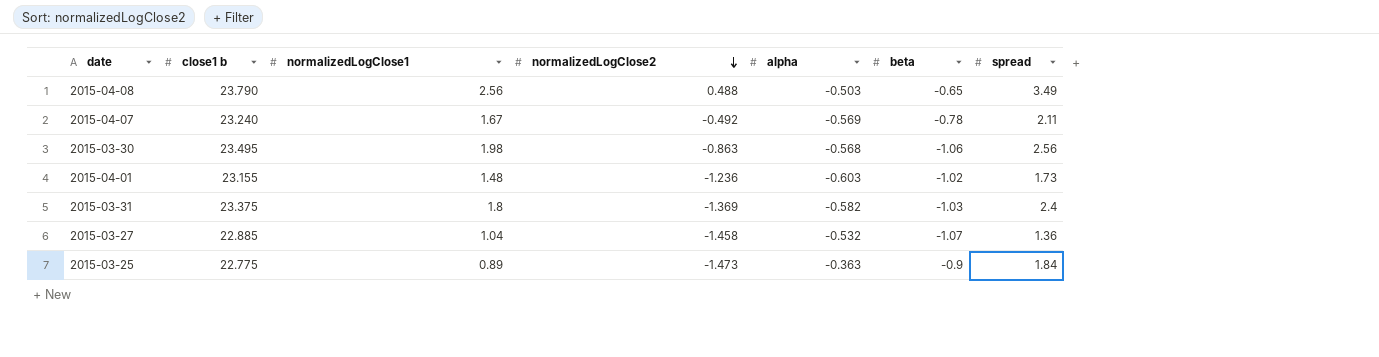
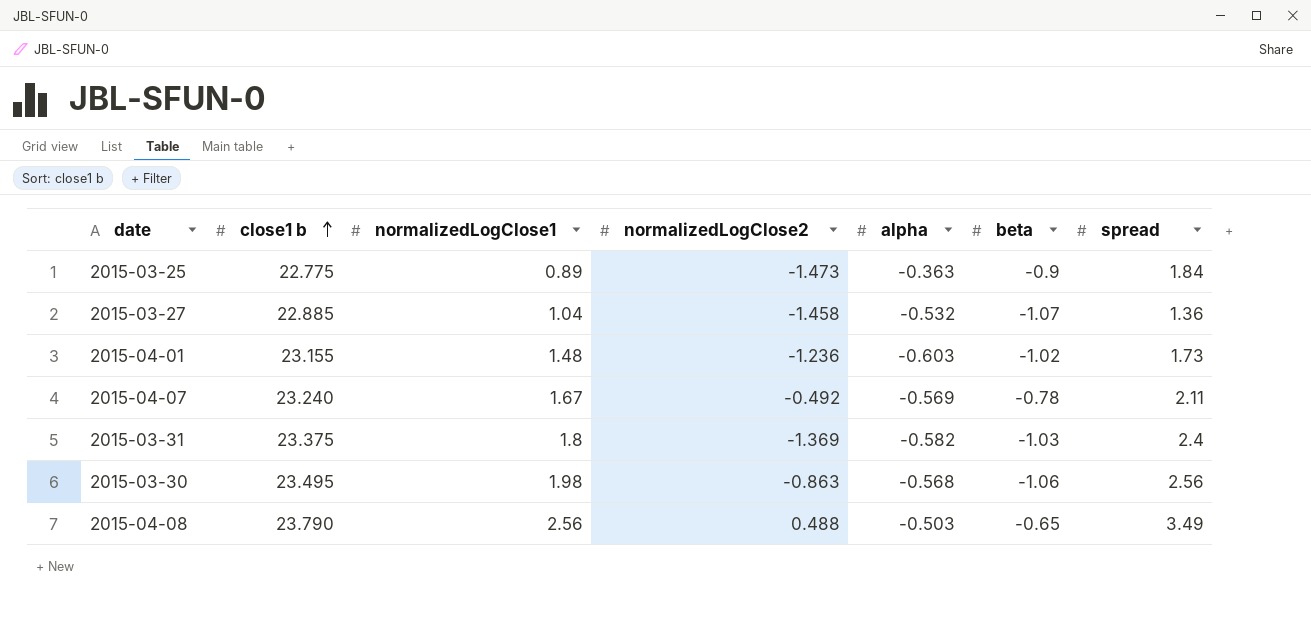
row order: normalizedLogClose2 descending -> close1 b ascending

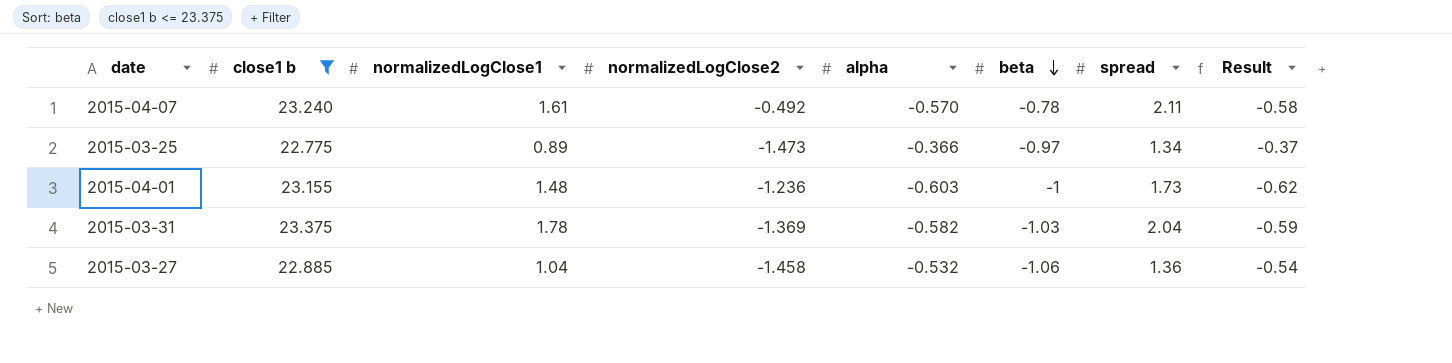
filter: none -> close1 b <= 23.375
row order: close1 b ascending -> beta descending
column Result | formula: none -> [alpha] * 1.02
2015-04-07 | normalizedLogClose1: 1.67 -> 1.61
2015-04-07 | alpha: -0.569 -> -0.570
2015-03-25 | alpha: -0.363 -> -0.366
2015-03-25 | beta: -0.9 -> -0.97
2015-03-25 | spread: 1.84 -> 1.34
2015-04-01 | beta: -1.02 -> -1
2015-03-31 | normalizedLogClose1: 1.8 -> 1.78
2015-03-31 | spread: 2.4 -> 2.04
2015-03-27 | beta: -1.07 -> -1.06

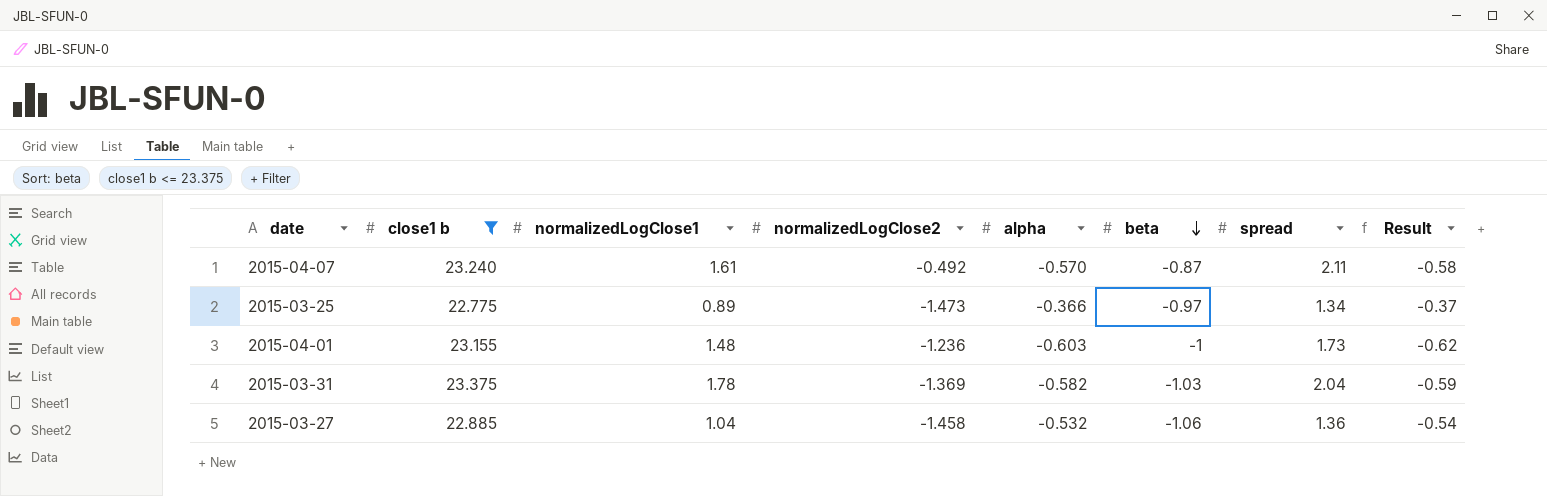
2015-04-07 | beta: -0.78 -> -0.87

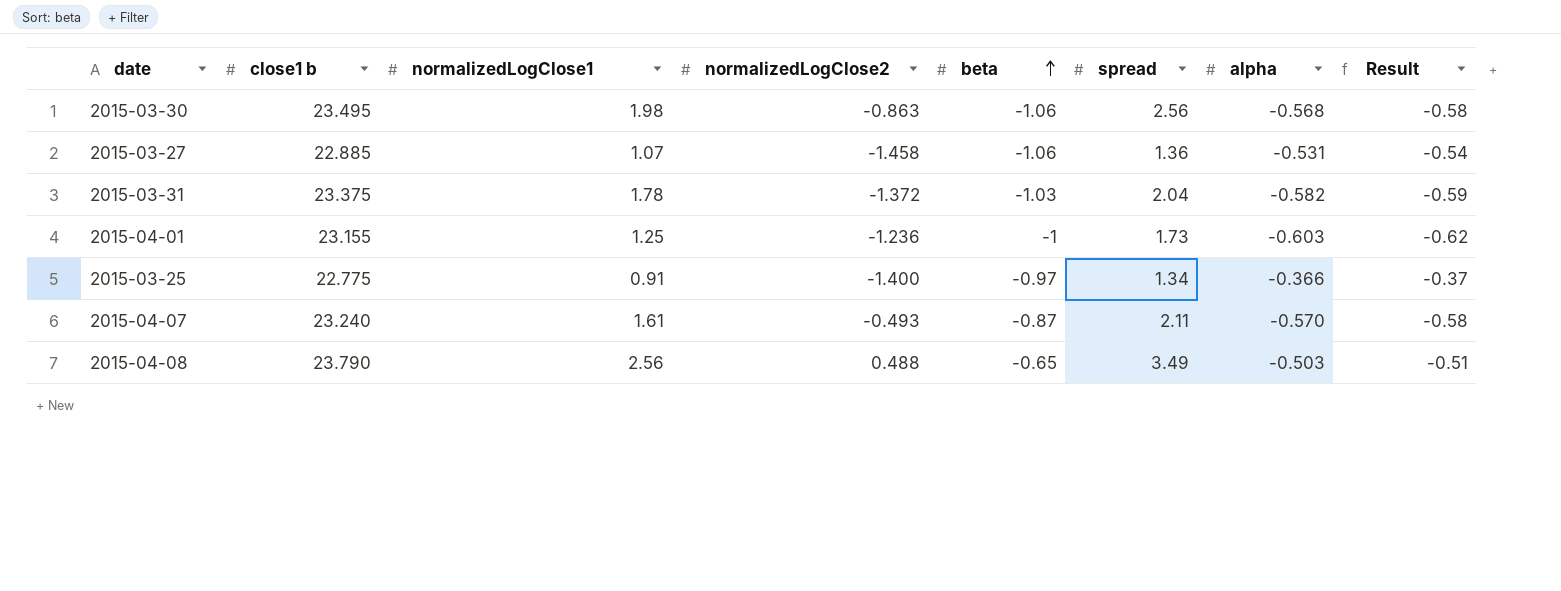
filter: close1 b <= 23.375 -> none
row order: beta descending -> beta ascending
column alpha | position: 5 -> 7
2015-03-27 | normalizedLogClose1: 1.04 -> 1.07
2015-03-27 | alpha: -0.532 -> -0.531
2015-03-31 | normalizedLogClose2: -1.369 -> -1.372
2015-04-01 | normalizedLogClose1: 1.48 -> 1.25
2015-03-25 | normalizedLogClose1: 0.89 -> 0.91
2015-03-25 | normalizedLogClose2: -1.473 -> -1.400
2015-04-07 | normalizedLogClose2: -0.492 -> -0.493

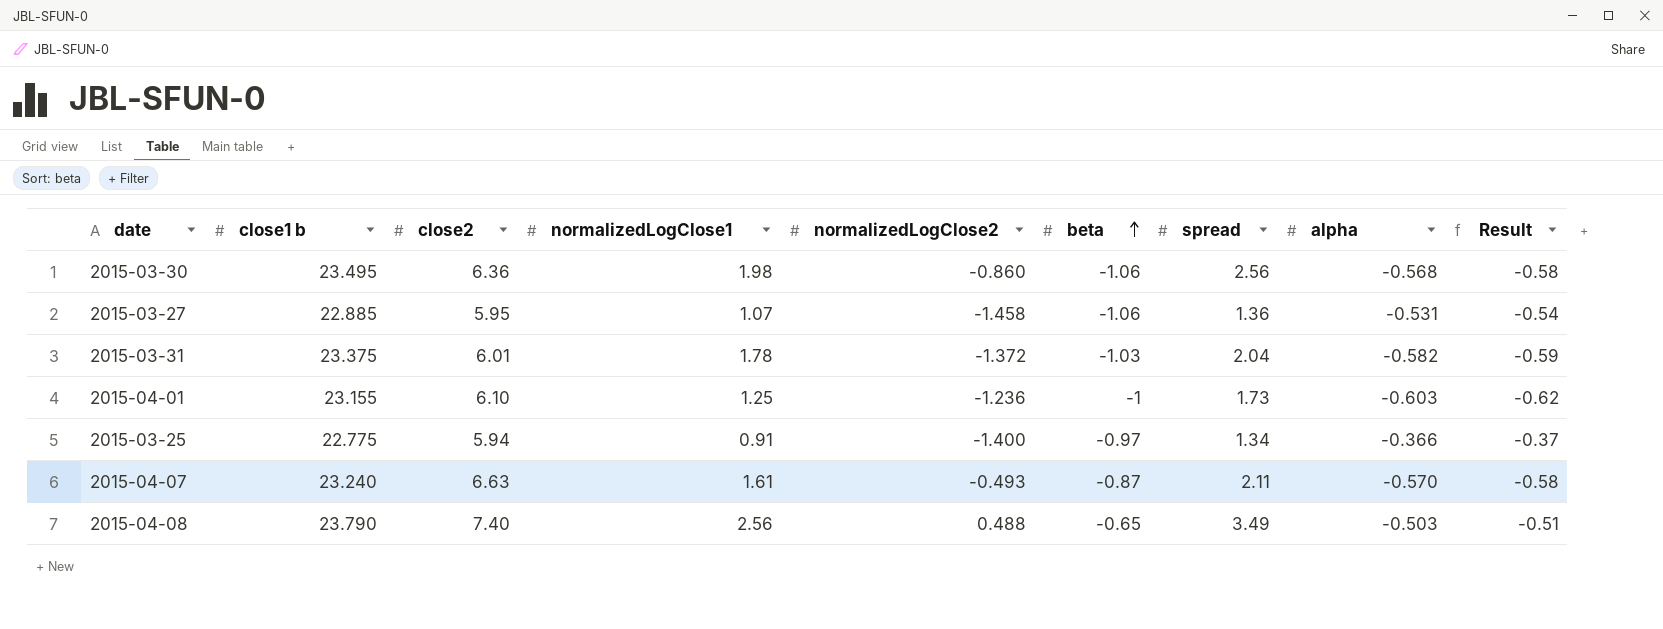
column close2 | position: none -> 3
2015-03-30 | normalizedLogClose2: -0.863 -> -0.860

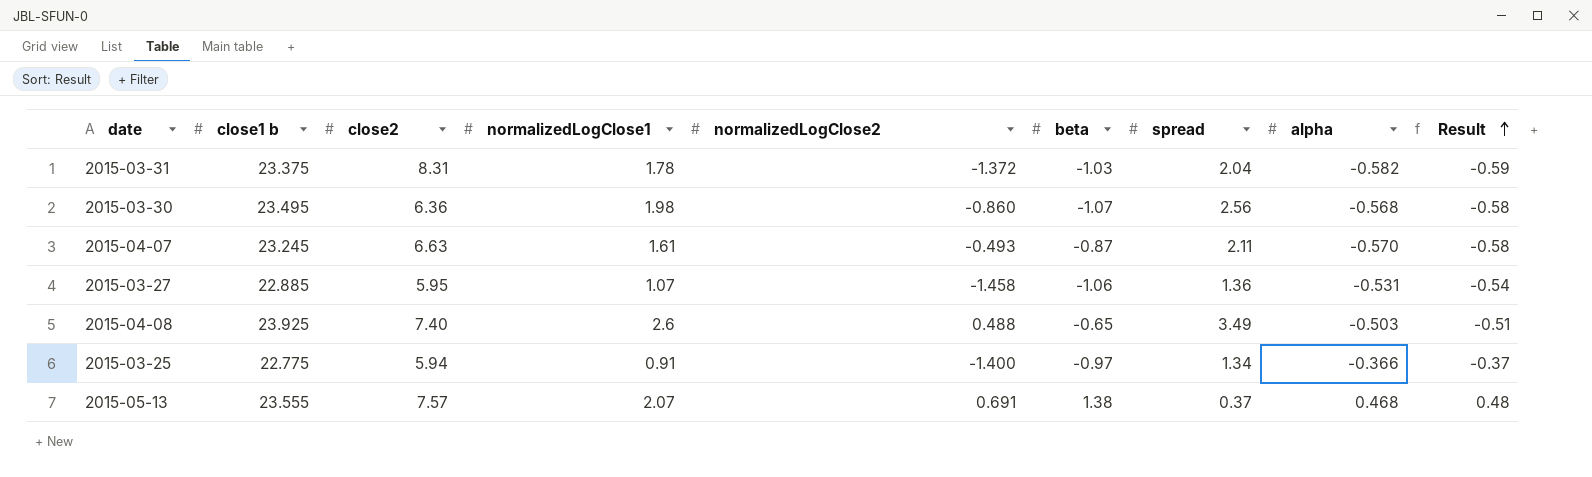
row order: beta ascending -> Result ascending
row 2015-04-01: 23.155 | 6.10 | 1.25 | -1.236 | -1 | 1.73 | -0.603 | -0.62 -> none
2015-03-31 | close2: 6.01 -> 8.31
2015-03-30 | beta: -1.06 -> -1.07
2015-04-07 | close1 b: 23.240 -> 23.245
2015-04-08 | close1 b: 23.790 -> 23.925
2015-04-08 | normalizedLogClose1: 2.56 -> 2.6
row 2015-05-13: none -> 23.555 | 7.57 | 2.07 | 0.691 | 1.38 | 0.37 | 0.468 | 0.48

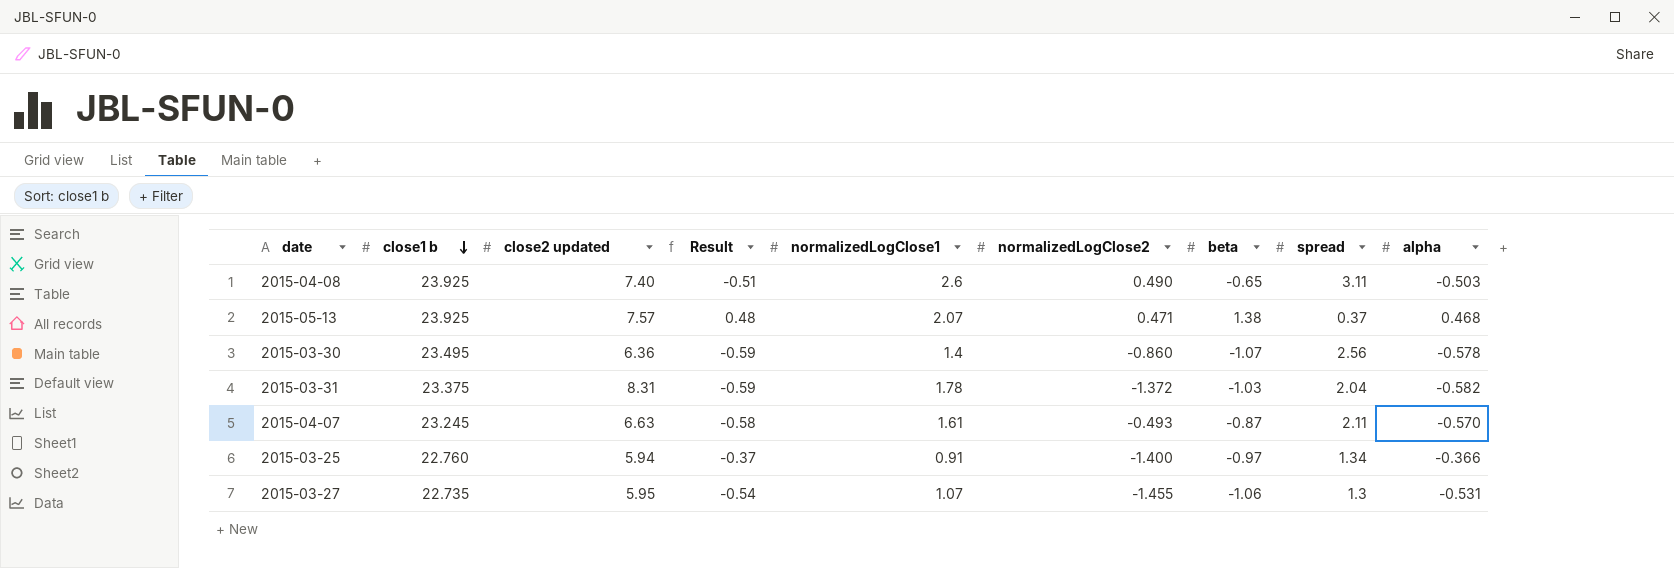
row order: Result ascending -> close1 b descending
column name: close2 -> close2 updated
column Result | position: 9 -> 4
2015-04-08 | normalizedLogClose2: 0.488 -> 0.490
2015-04-08 | spread: 3.49 -> 3.11
2015-05-13 | close1 b: 23.555 -> 23.925
2015-05-13 | normalizedLogClose2: 0.691 -> 0.471
2015-03-30 | Result: -0.58 -> -0.59
2015-03-30 | normalizedLogClose1: 1.98 -> 1.4
2015-03-30 | alpha: -0.568 -> -0.578
2015-03-25 | close1 b: 22.775 -> 22.760
2015-03-27 | close1 b: 22.885 -> 22.735
2015-03-27 | normalizedLogClose2: -1.458 -> -1.455
2015-03-27 | spread: 1.36 -> 1.3

